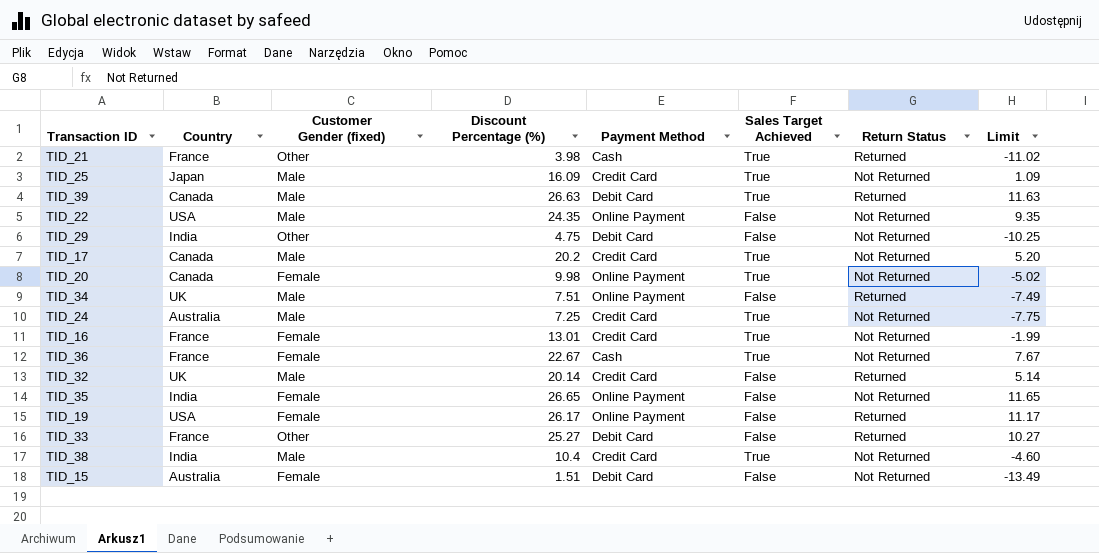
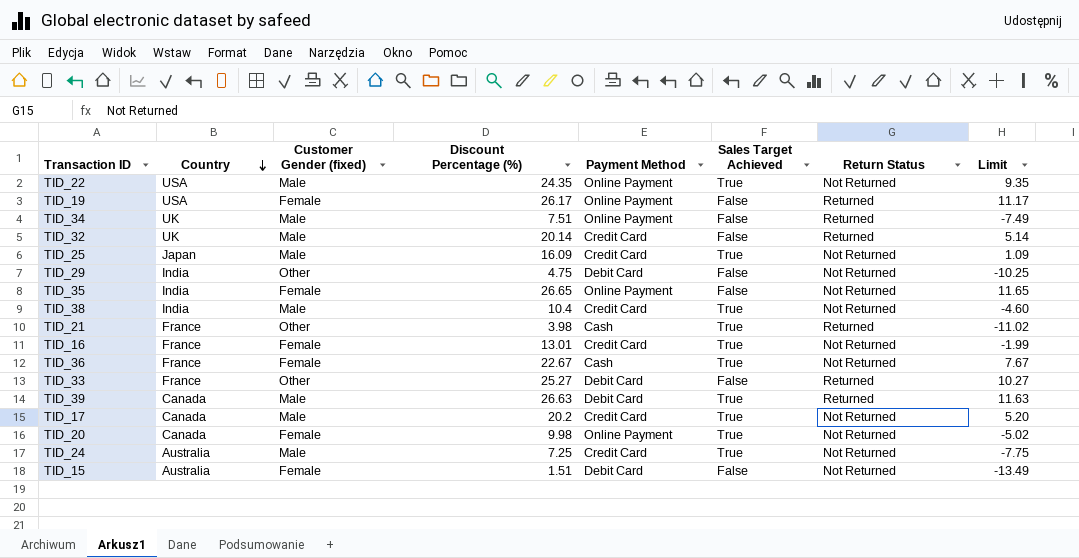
row order: none -> Country descending
TID_22 | Sales Target Achieved: False -> True

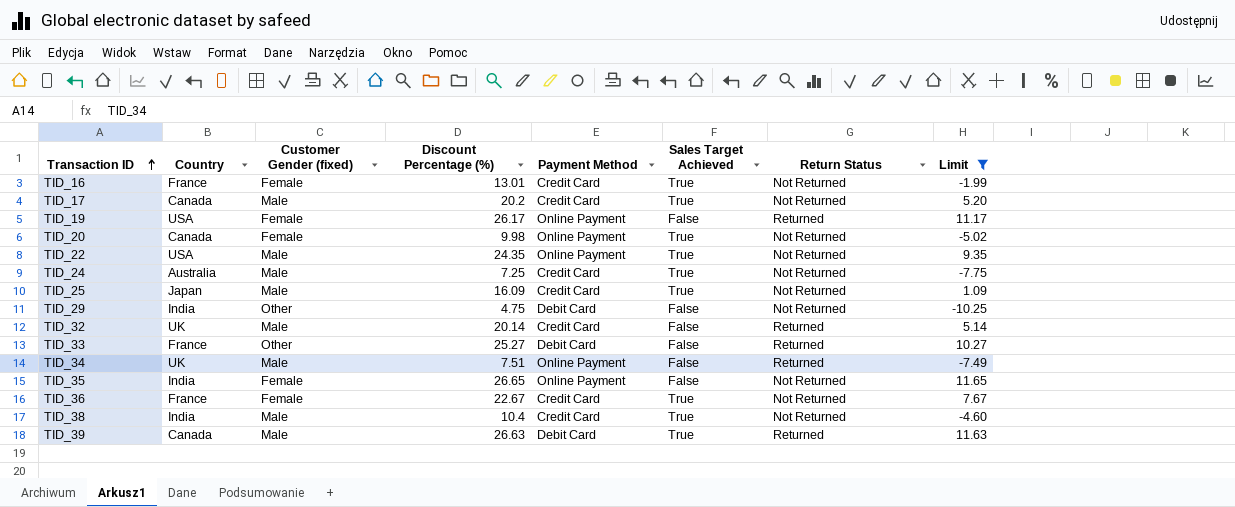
filter: none -> Limit >= -10.25
row order: Country descending -> Transaction ID ascending
TID_36 | Payment Method: Cash -> Credit Card

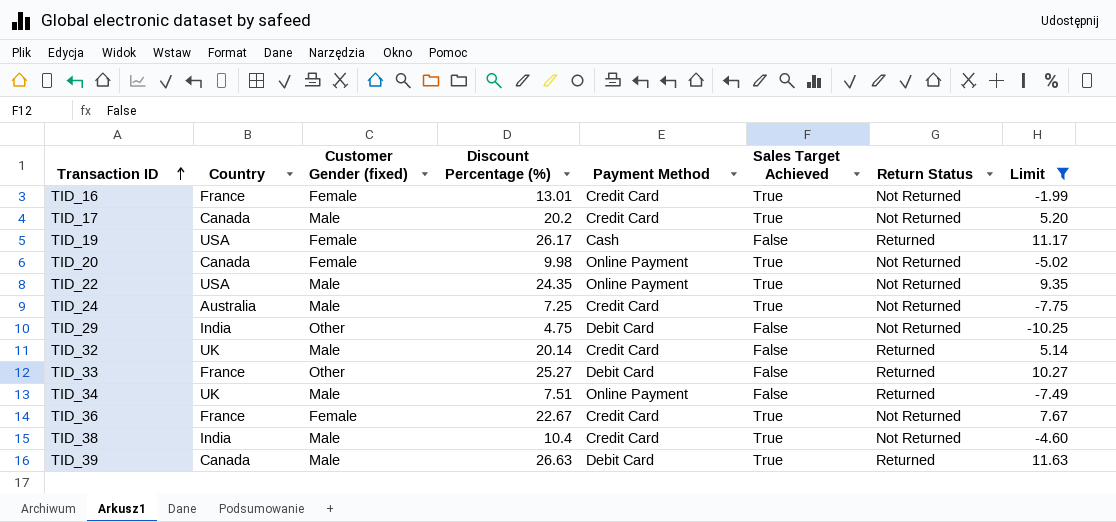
row TID_25: Japan | Male | 16.09 | Credit Card | True | Not Returned | 1.09 -> none
row TID_35: India | Female | 26.65 | Online Payment | False | Not Returned | 11.65 -> none
TID_19 | Payment Method: Online Payment -> Cash

